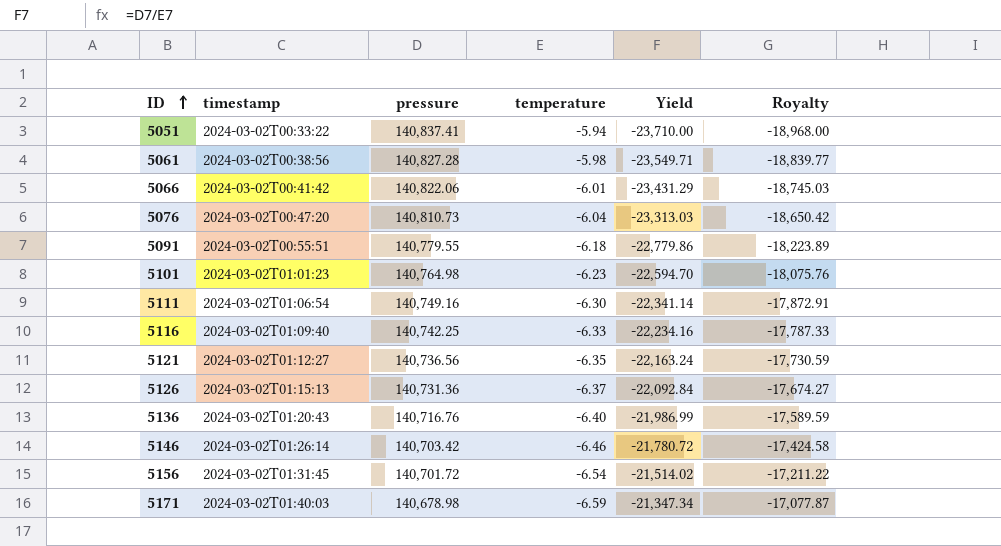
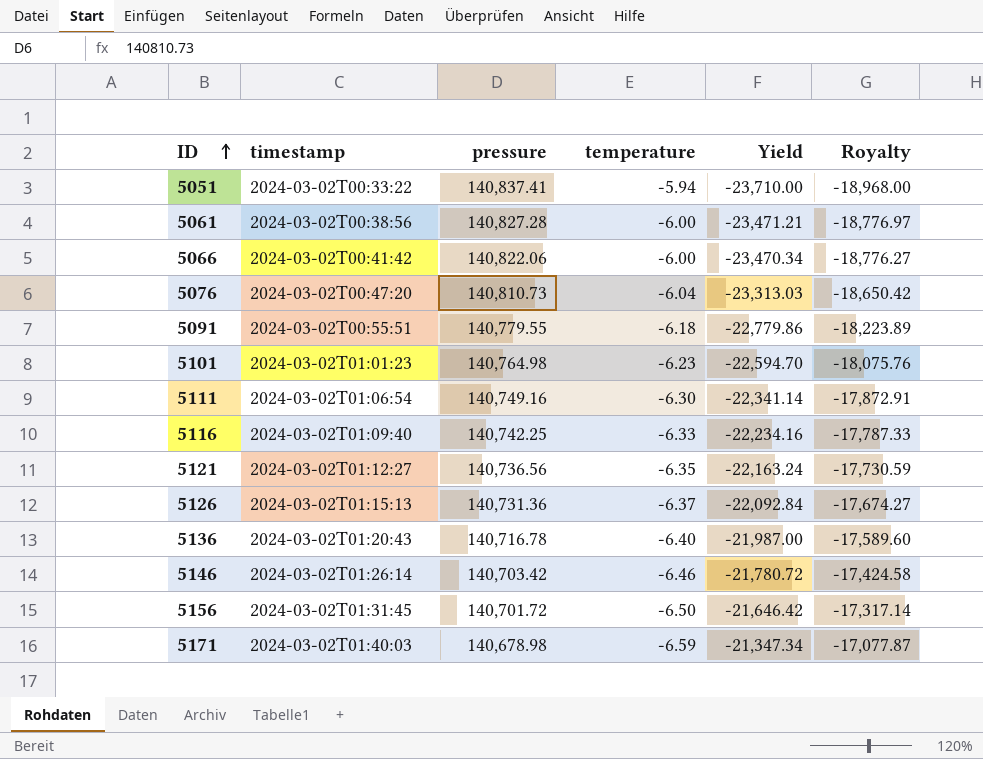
5061 | temperature: -5.98 -> -6.00
5061 | Yield: -23,549.71 -> -23,471.21
5061 | Royalty: -18,839.77 -> -18,776.97
5066 | temperature: -6.01 -> -6.00
5066 | Yield: -23,431.29 -> -23,470.34
5066 | Royalty: -18,745.03 -> -18,776.27
5136 | pressure: 140,716.76 -> 140,716.78
5136 | Yield: -21,986.99 -> -21,987.00
5136 | Royalty: -17,589.59 -> -17,589.60
5156 | temperature: -6.54 -> -6.50
5156 | Yield: -21,514.02 -> -21,646.42
5156 | Royalty: -17,211.22 -> -17,317.14

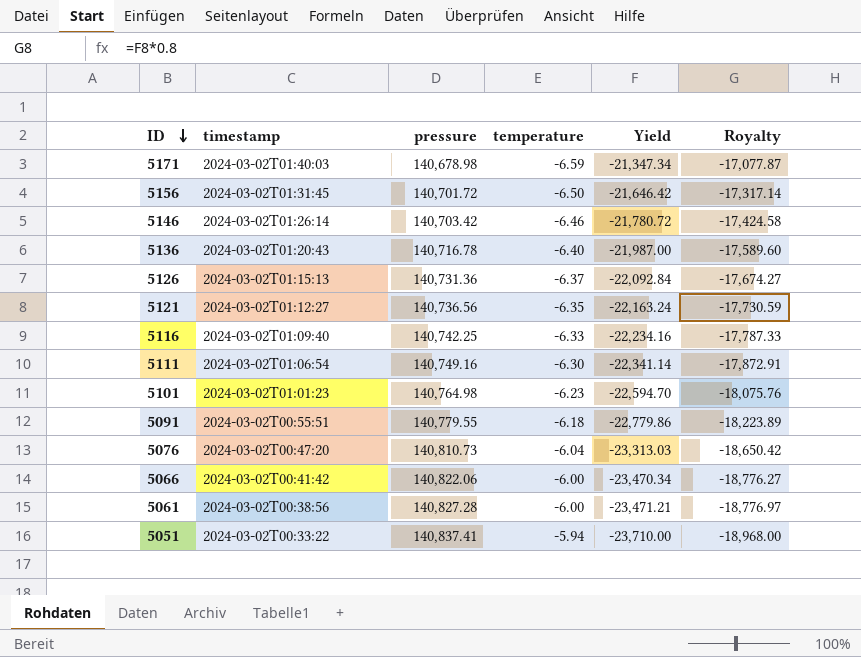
row order: ID ascending -> ID descending

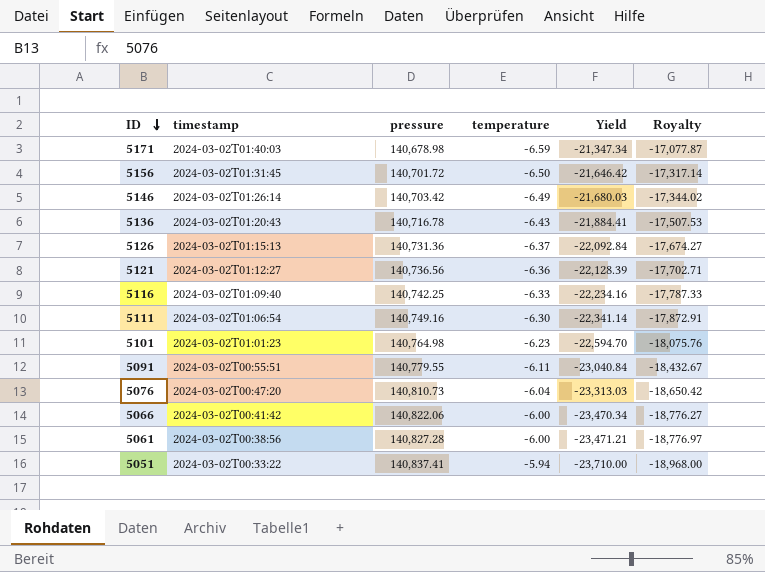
5146 | temperature: -6.46 -> -6.49
5146 | Yield: -21,780.72 -> -21,680.03
5146 | Royalty: -17,424.58 -> -17,344.02
5136 | temperature: -6.40 -> -6.43
5136 | Yield: -21,987.00 -> -21,884.41
5136 | Royalty: -17,589.60 -> -17,507.53
5121 | temperature: -6.35 -> -6.36
5121 | Yield: -22,163.24 -> -22,128.39
5121 | Royalty: -17,730.59 -> -17,702.71
5091 | temperature: -6.18 -> -6.11
5091 | Yield: -22,779.86 -> -23,040.84
5091 | Royalty: -18,223.89 -> -18,432.67

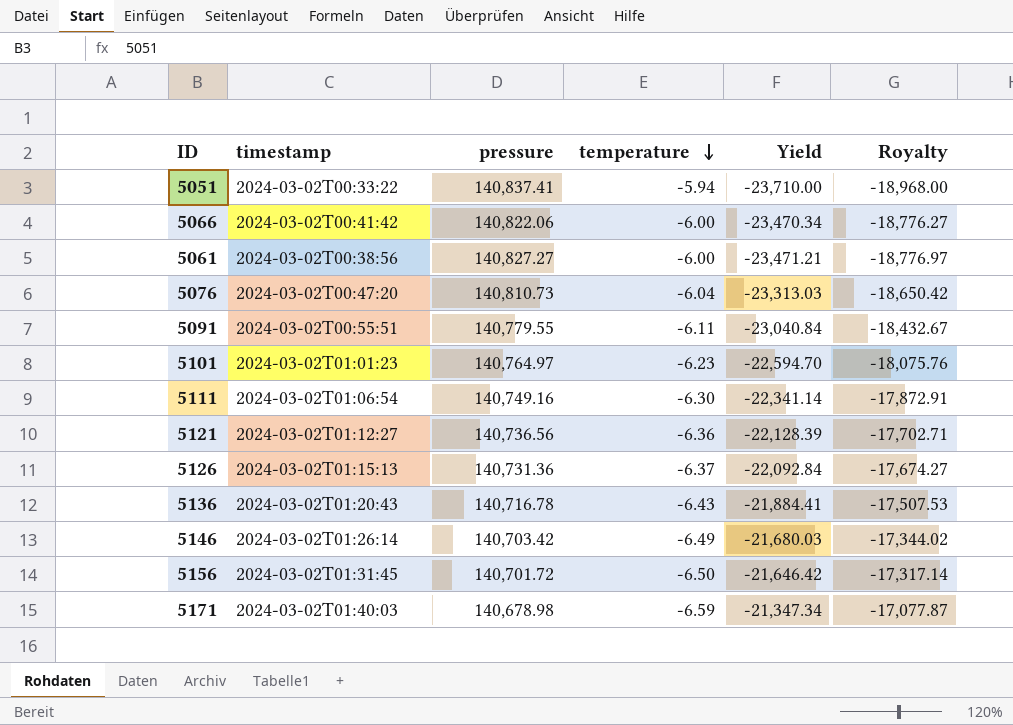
row order: ID descending -> temperature descending
row 5116: 2024-03-02T01:09:40 | 140,742.25 | -6.33 | -22,234.16 | -17,787.33 -> none
5061 | pressure: 140,827.28 -> 140,827.27
5101 | pressure: 140,764.98 -> 140,764.97

